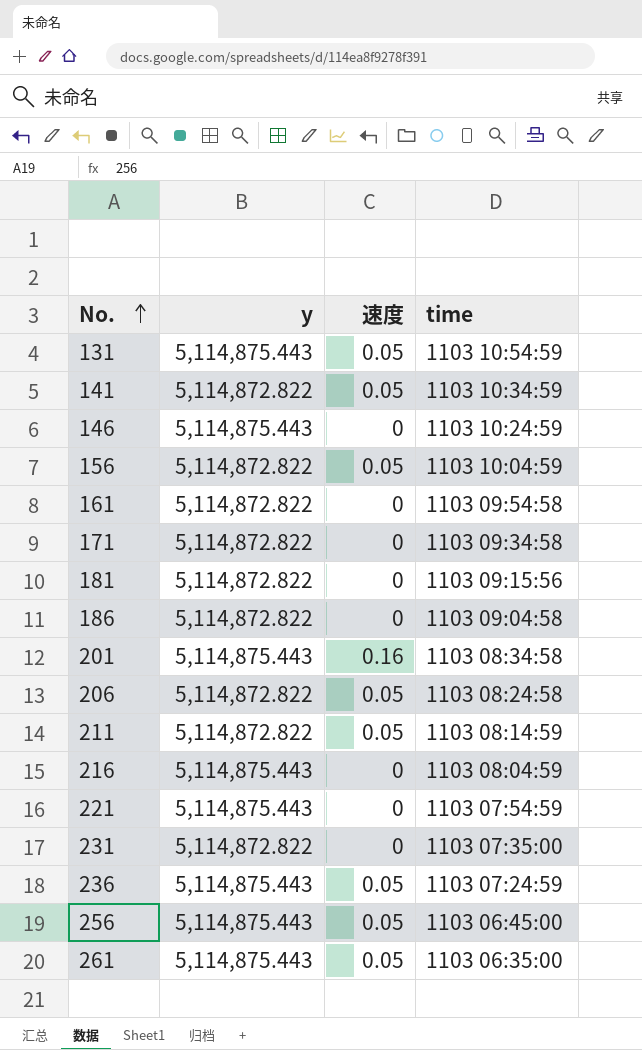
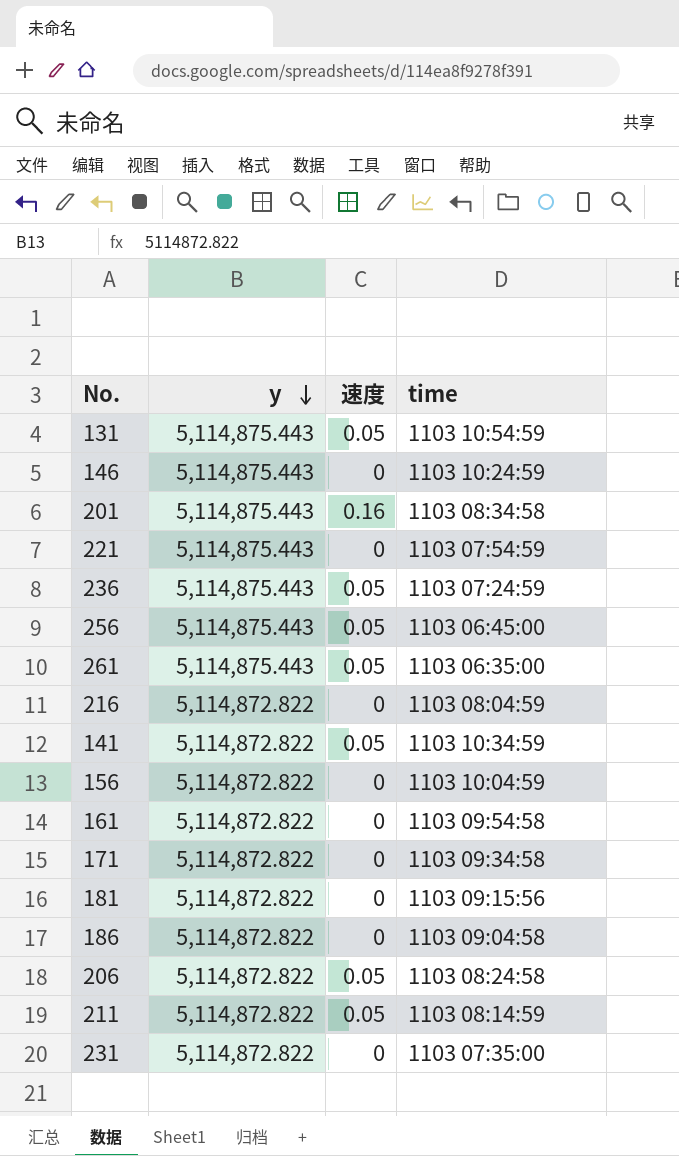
row order: No. ascending -> y descending
216 | y: 5,114,875.443 -> 5,114,872.822
156 | 速度: 0.05 -> 0

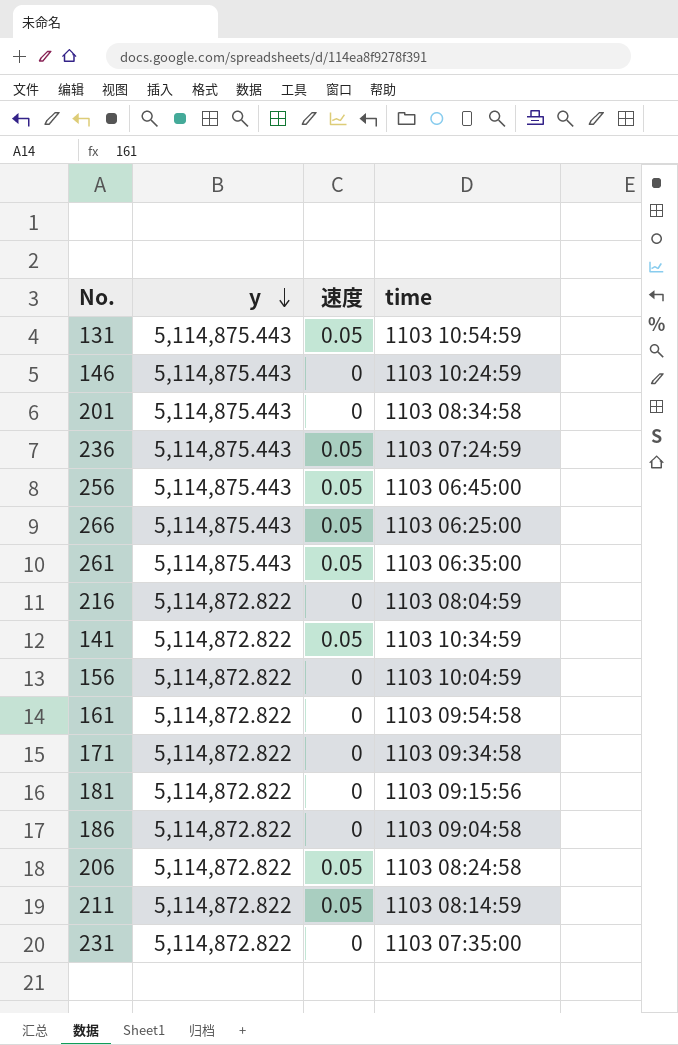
row 221: 5,114,875.443 | 0 | 1103 07:54:59 -> none
201 | 速度: 0.16 -> 0
row 266: none -> 5,114,875.443 | 0.05 | 1103 06:25:00

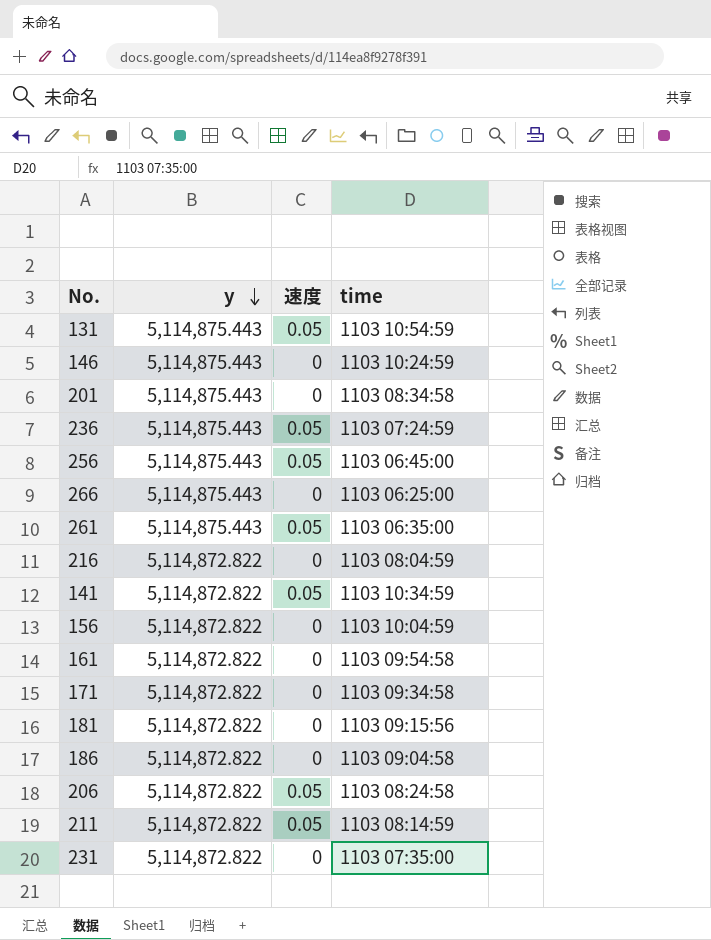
266 | 速度: 0.05 -> 0

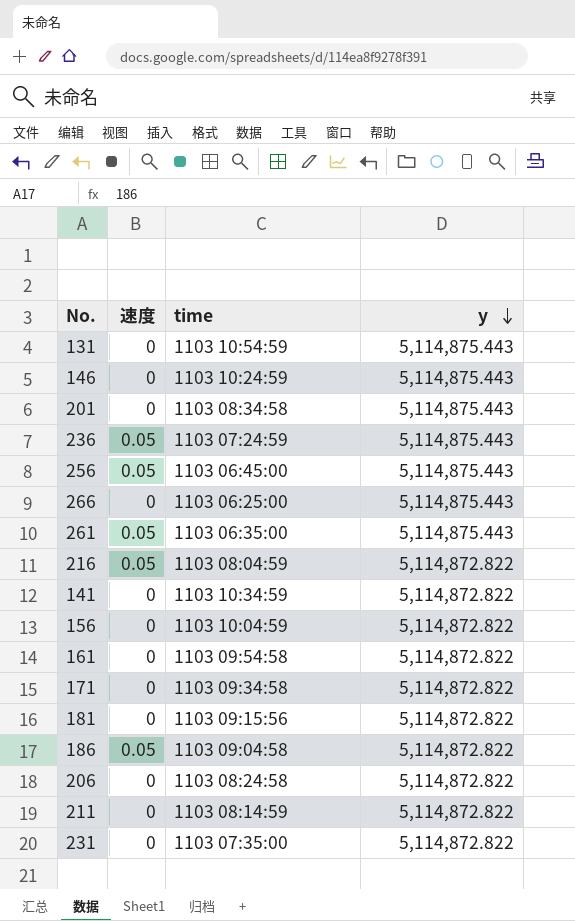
column y | position: 2 -> 4
131 | 速度: 0.05 -> 0
216 | 速度: 0 -> 0.05
141 | 速度: 0.05 -> 0
186 | 速度: 0 -> 0.05
206 | 速度: 0.05 -> 0
211 | 速度: 0.05 -> 0

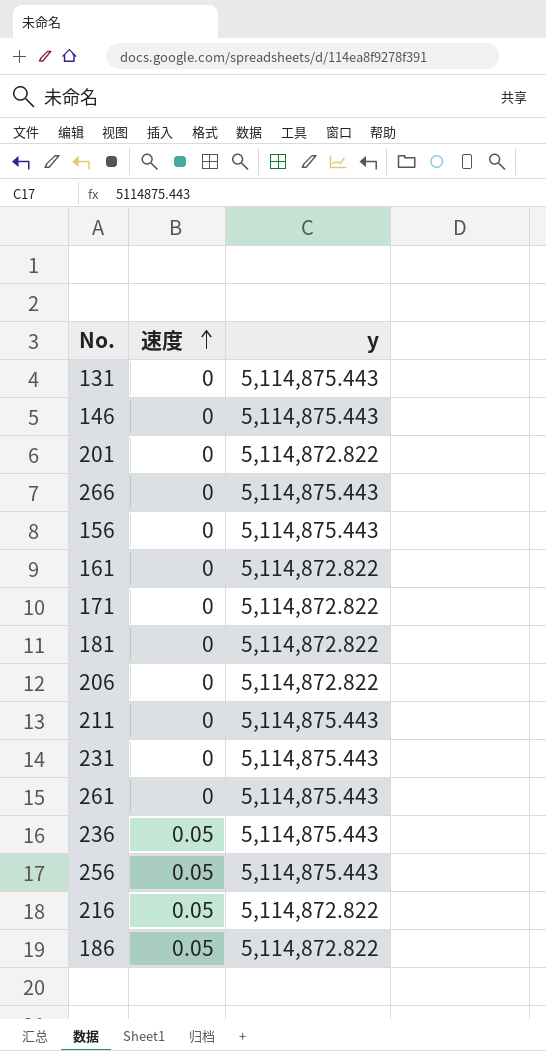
row order: y descending -> 速度 ascending
column time | position: 3 -> none
row 141: 0 | 1103 10:34:59 | 5,114,872.822 -> none
201 | y: 5,114,875.443 -> 5,114,872.822
156 | y: 5,114,872.822 -> 5,114,875.443
211 | y: 5,114,872.822 -> 5,114,875.443
231 | y: 5,114,872.822 -> 5,114,875.443
261 | 速度: 0.05 -> 0

